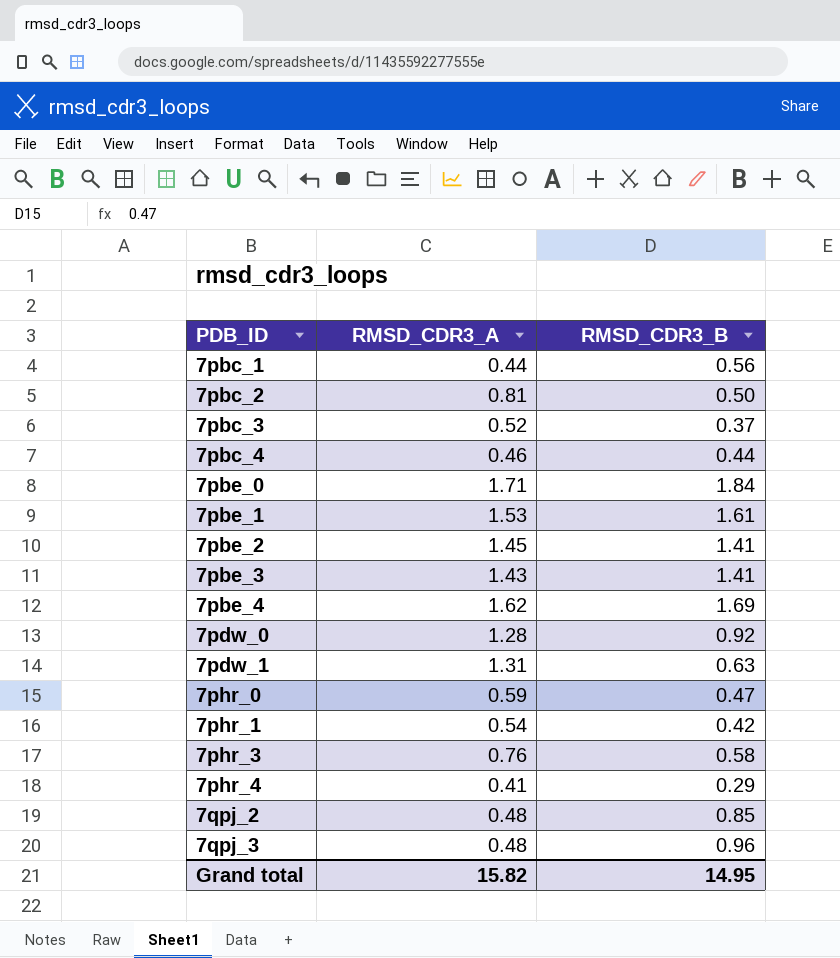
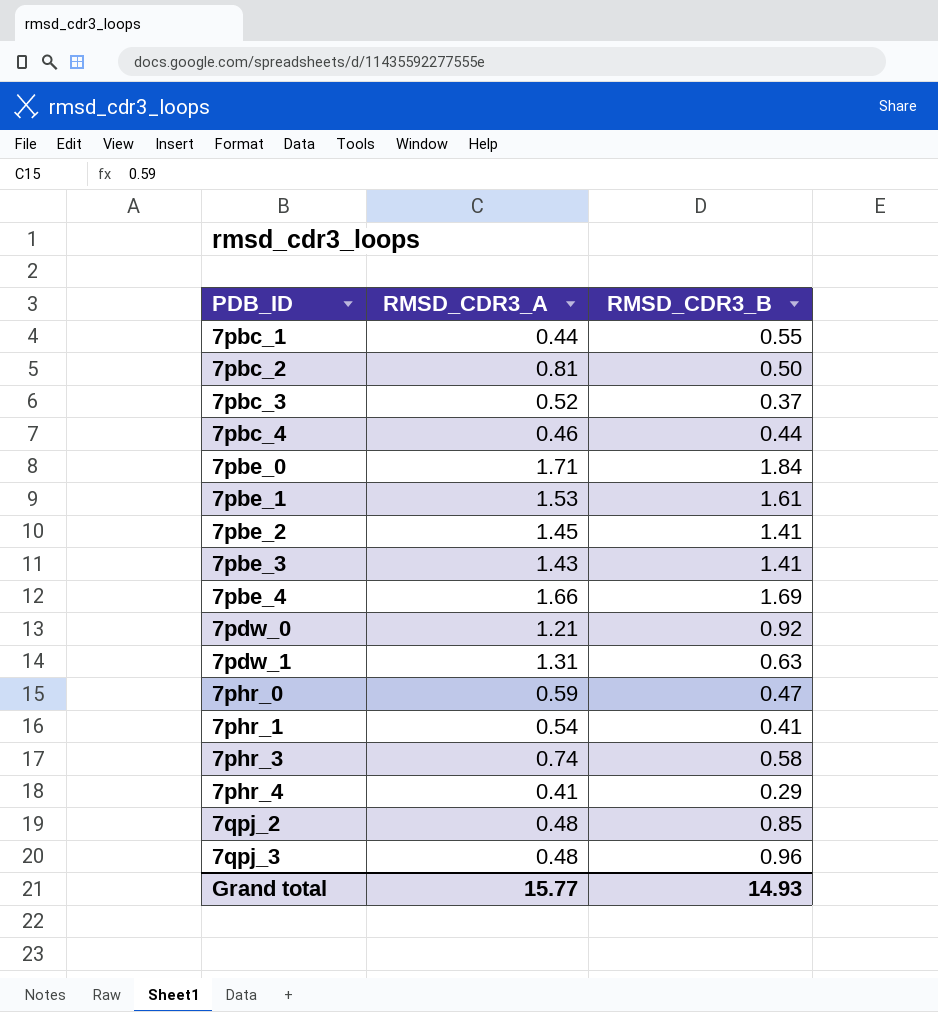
7pbc_1 | RMSD_CDR3_B: 0.56 -> 0.55
7pbe_4 | RMSD_CDR3_A: 1.62 -> 1.66
7pdw_0 | RMSD_CDR3_A: 1.28 -> 1.21
7phr_1 | RMSD_CDR3_B: 0.42 -> 0.41
7phr_3 | RMSD_CDR3_A: 0.76 -> 0.74
Grand total | RMSD_CDR3_A: 15.82 -> 15.77
Grand total | RMSD_CDR3_B: 14.95 -> 14.93

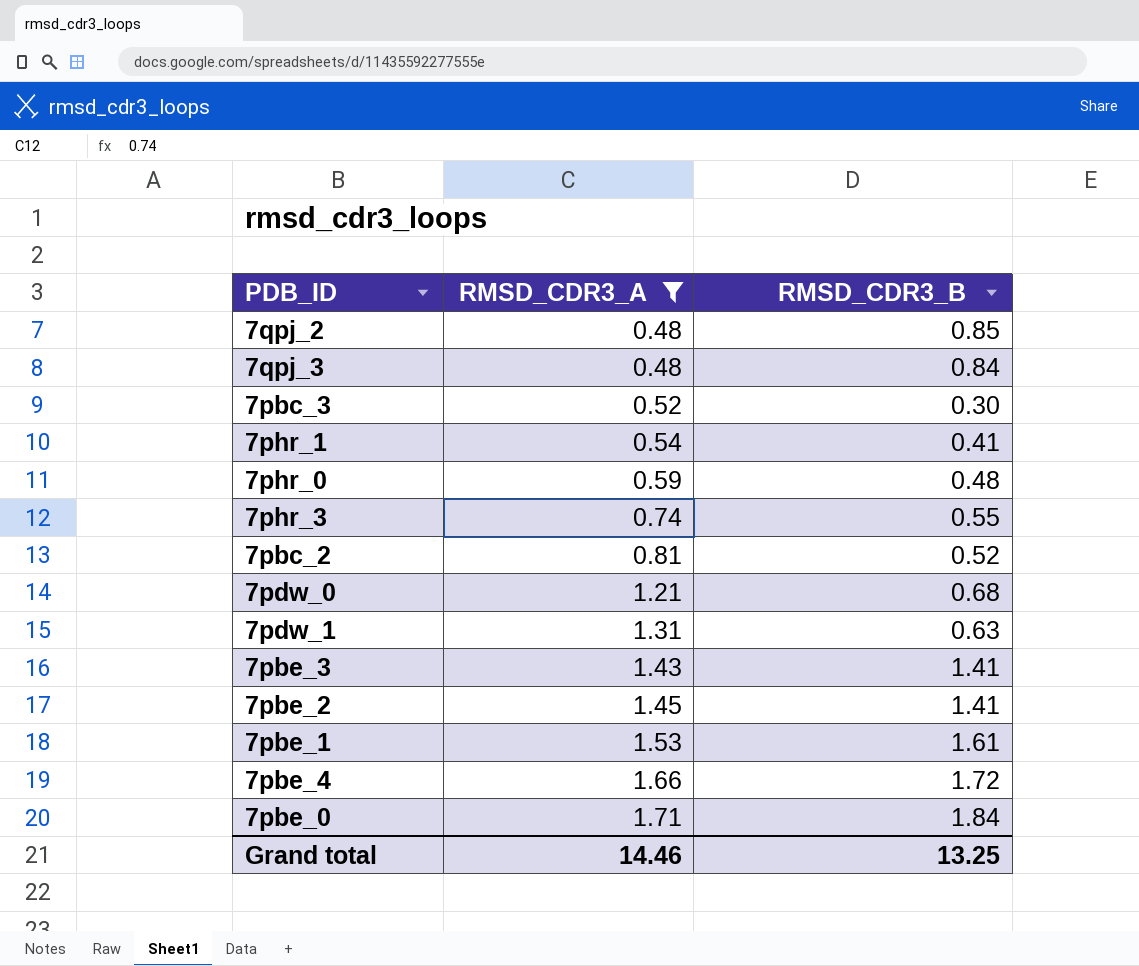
filter: none -> RMSD_CDR3_A >= 0.48
row order: PDB_ID ascending -> RMSD_CDR3_A ascending
7qpj_3 | RMSD_CDR3_B: 0.96 -> 0.84
7pbc_3 | RMSD_CDR3_B: 0.37 -> 0.30
7phr_0 | RMSD_CDR3_B: 0.47 -> 0.48
7phr_3 | RMSD_CDR3_B: 0.58 -> 0.55
7pbc_2 | RMSD_CDR3_B: 0.50 -> 0.52
7pdw_0 | RMSD_CDR3_B: 0.92 -> 0.68
7pbe_4 | RMSD_CDR3_B: 1.69 -> 1.72
Grand total | RMSD_CDR3_A: 15.77 -> 14.46
Grand total | RMSD_CDR3_B: 14.93 -> 13.25

